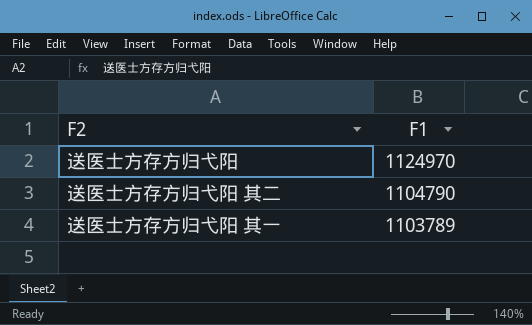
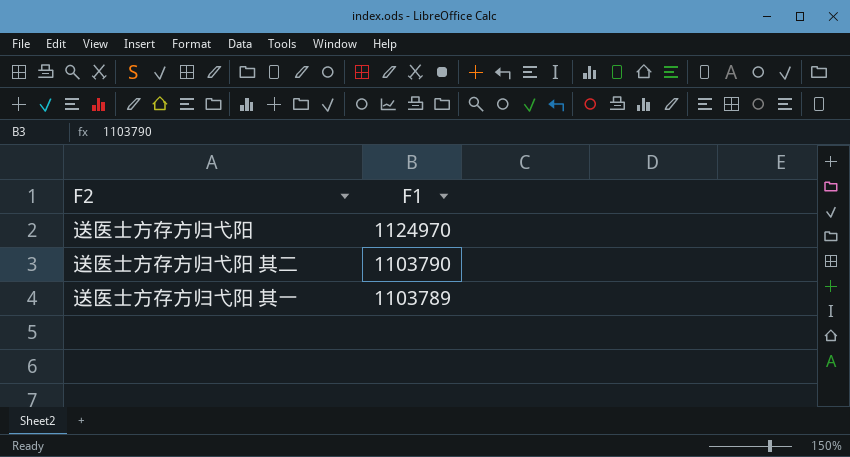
送医士方存方归弋阳 其二 | F1: 1104790 -> 1103790

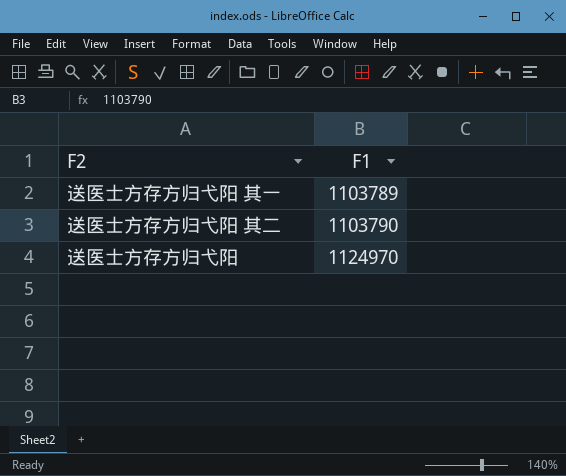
row order: F1 descending -> F1 ascending

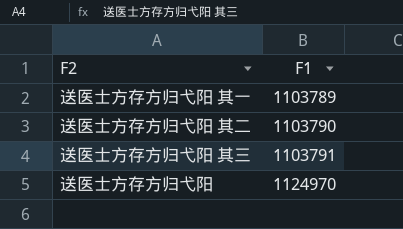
row 送医士方存方归弋阳 其三: none -> 1103791

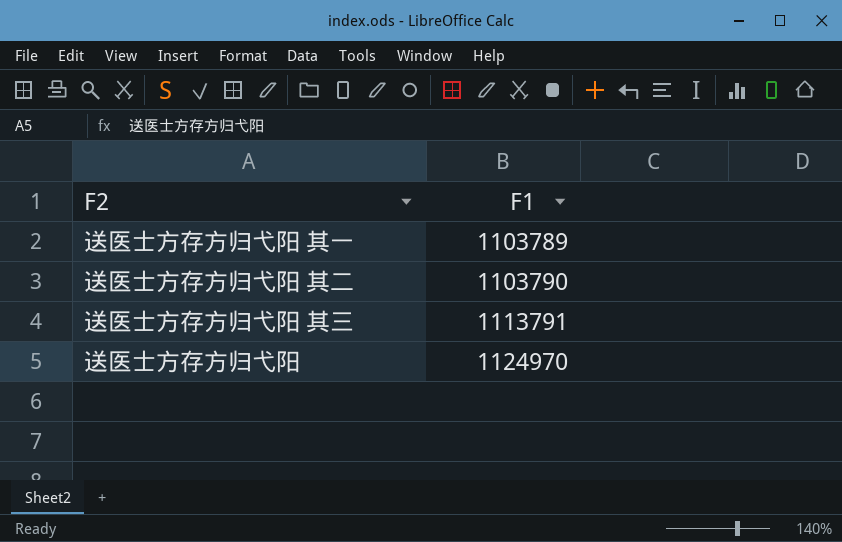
送医士方存方归弋阳 其三 | F1: 1103791 -> 1113791

